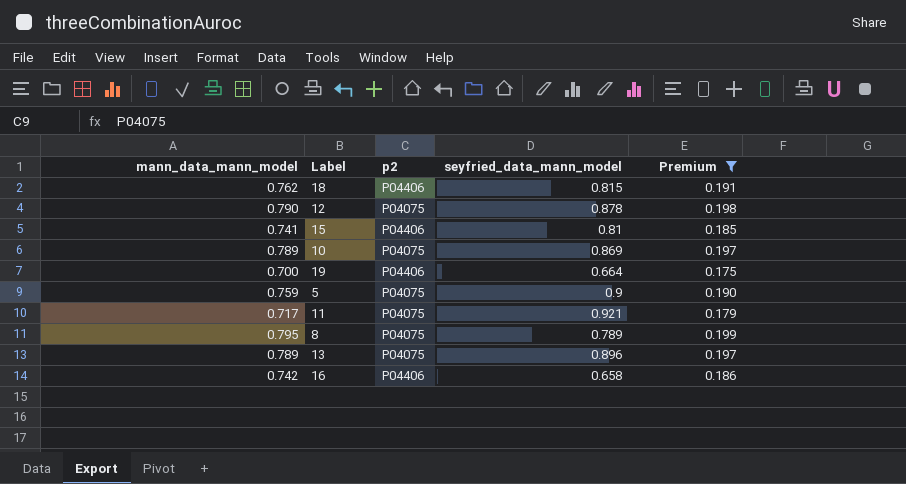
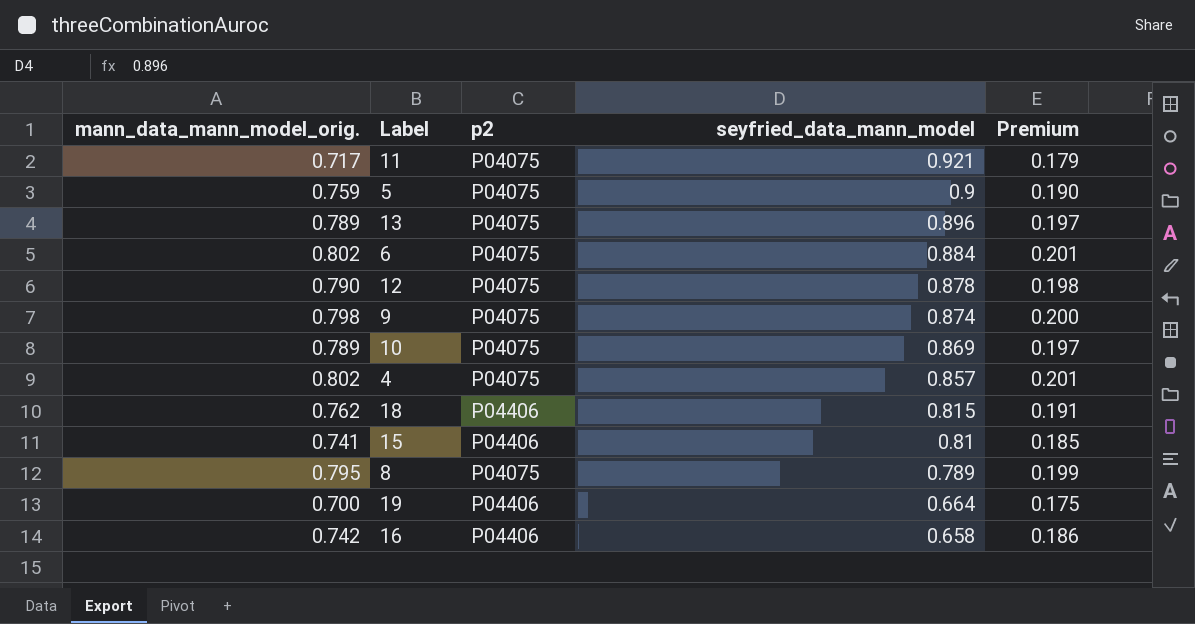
filter: Premium <= 0.199 -> none
row order: none -> seyfried_data_mann_model descending
column name: mann_data_mann_model -> mann_data_mann_model_orig.

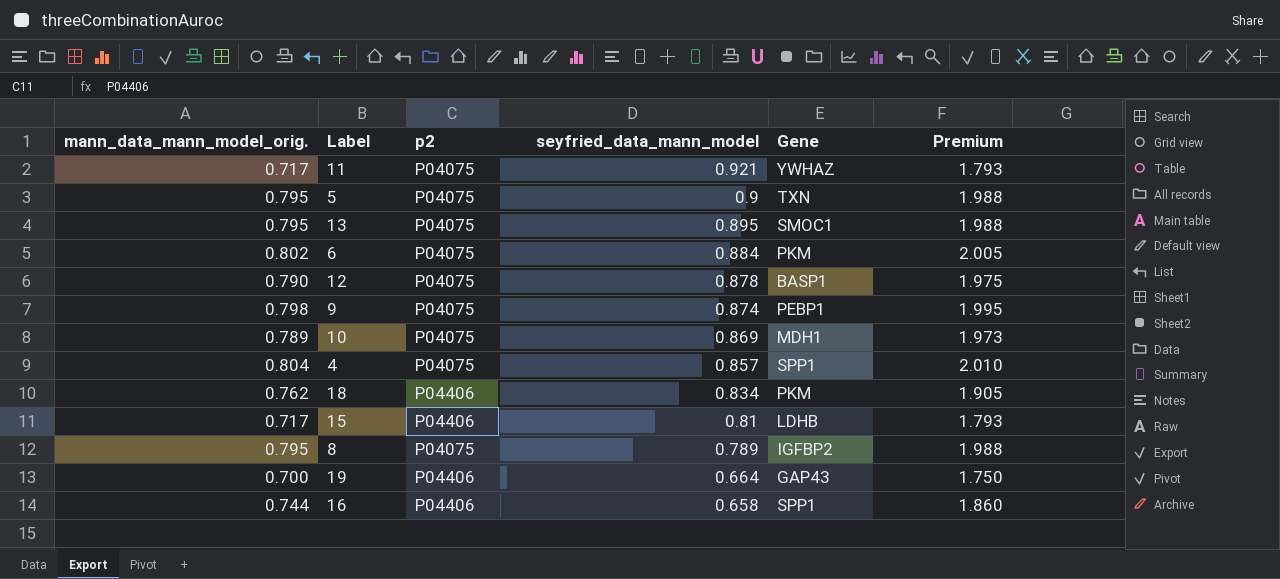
column Gene | position: none -> 5
column Premium | formula: [mann_data_mann_model_orig.] * 0.25 -> [mann_data_mann_model_orig.] * 2.5
5 | mann_data_mann_model_orig.: 0.759 -> 0.795
13 | mann_data_mann_model_orig.: 0.789 -> 0.795
13 | seyfried_data_mann_model: 0.896 -> 0.895
4 | mann_data_mann_model_orig.: 0.802 -> 0.804
18 | seyfried_data_mann_model: 0.815 -> 0.834
15 | mann_data_mann_model_orig.: 0.741 -> 0.717
16 | mann_data_mann_model_orig.: 0.742 -> 0.744

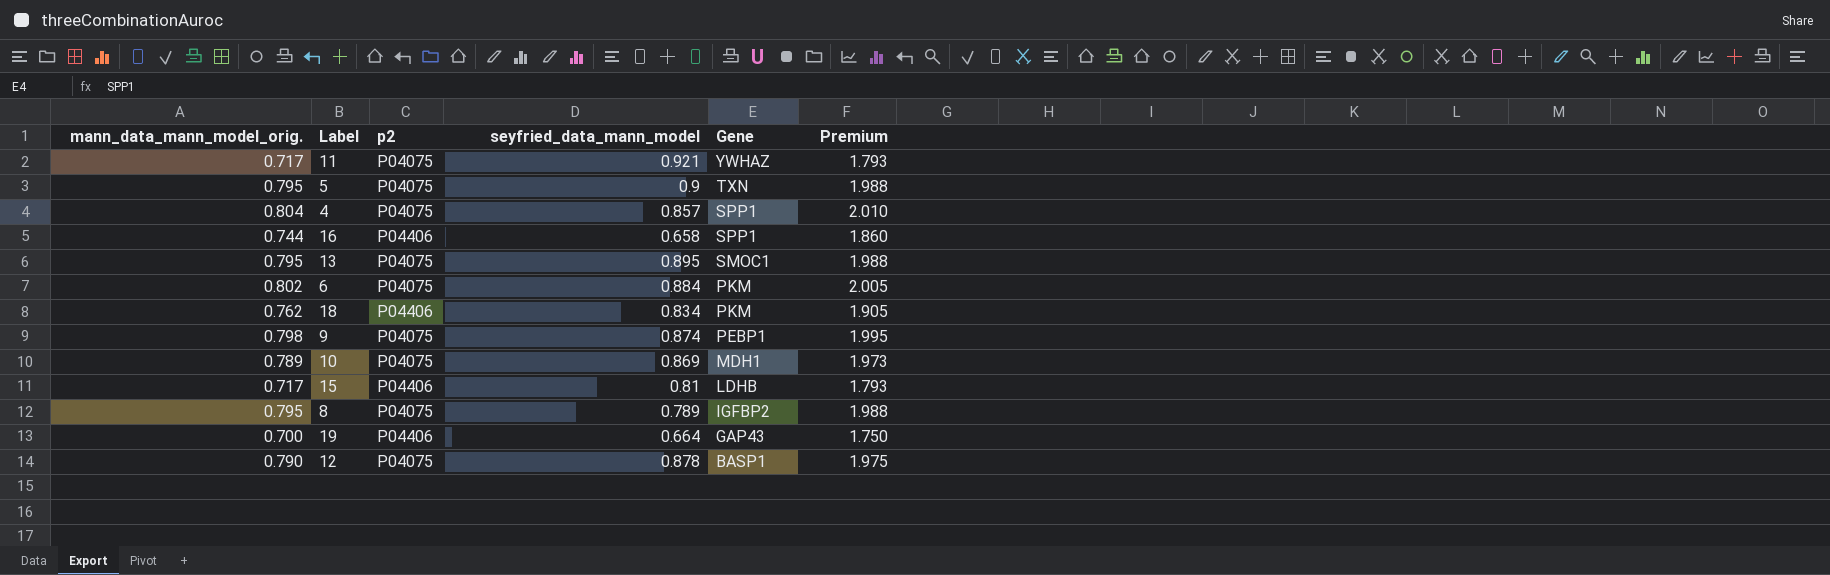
row order: seyfried_data_mann_model descending -> Gene descending

